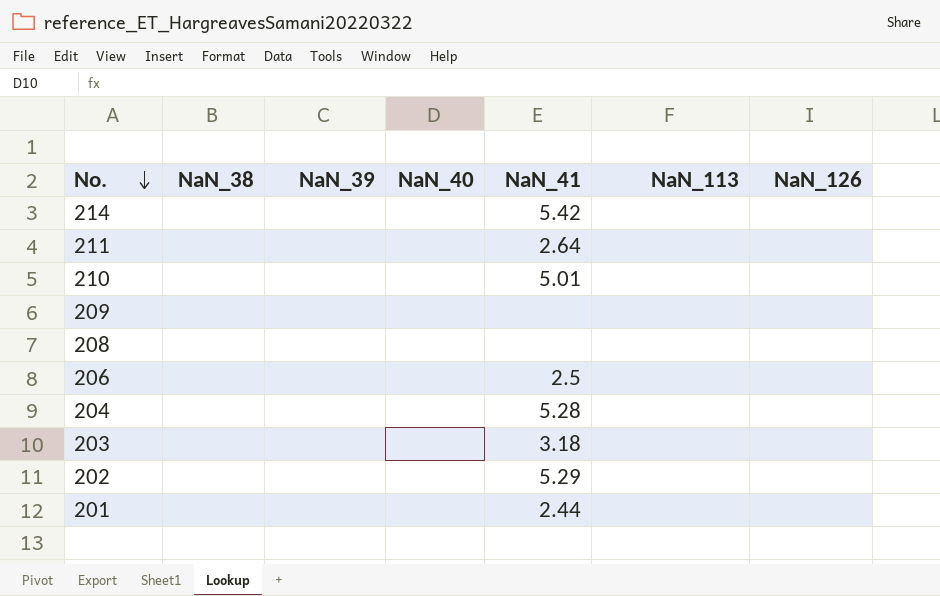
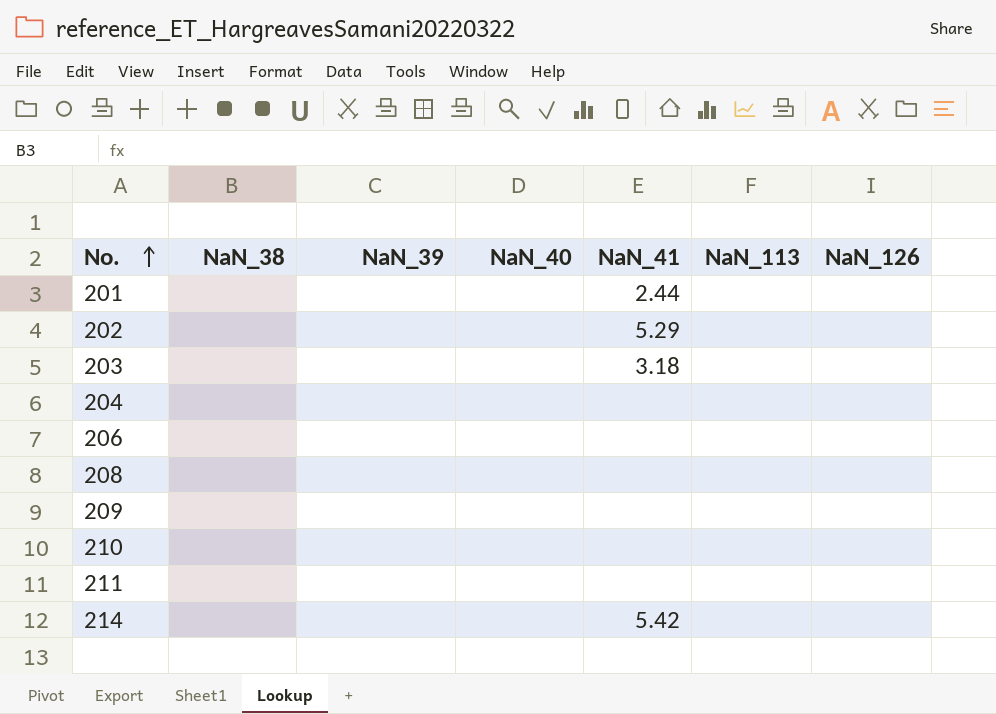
row order: No. descending -> No. ascending
204 | NaN_41: 5.28 -> none
206 | NaN_41: 2.5 -> none
210 | NaN_41: 5.01 -> none
211 | NaN_41: 2.64 -> none

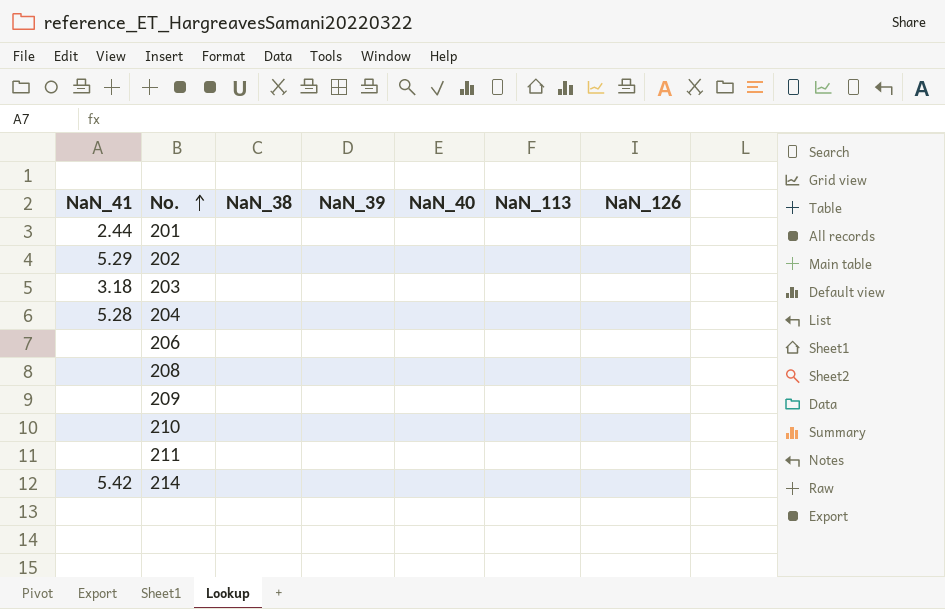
column NaN_41 | position: 5 -> 1
204 | NaN_41: none -> 5.28

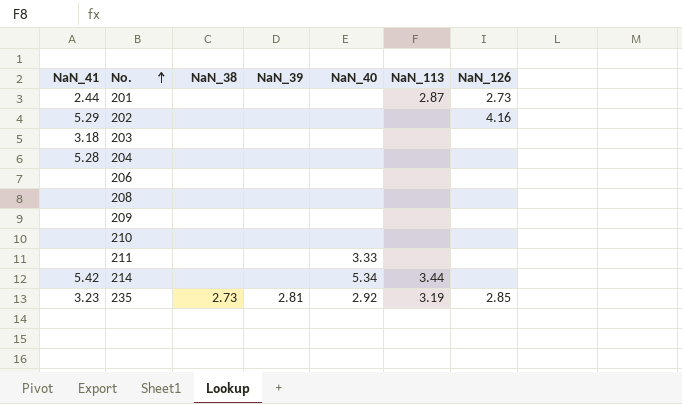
201 | NaN_113: none -> 2.87
201 | NaN_126: none -> 2.73
202 | NaN_126: none -> 4.16
211 | NaN_40: none -> 3.33
214 | NaN_40: none -> 5.34
214 | NaN_113: none -> 3.44
row 235: none -> 3.23 | 2.73 | 2.81 | 2.92 | 3.19 | 2.85

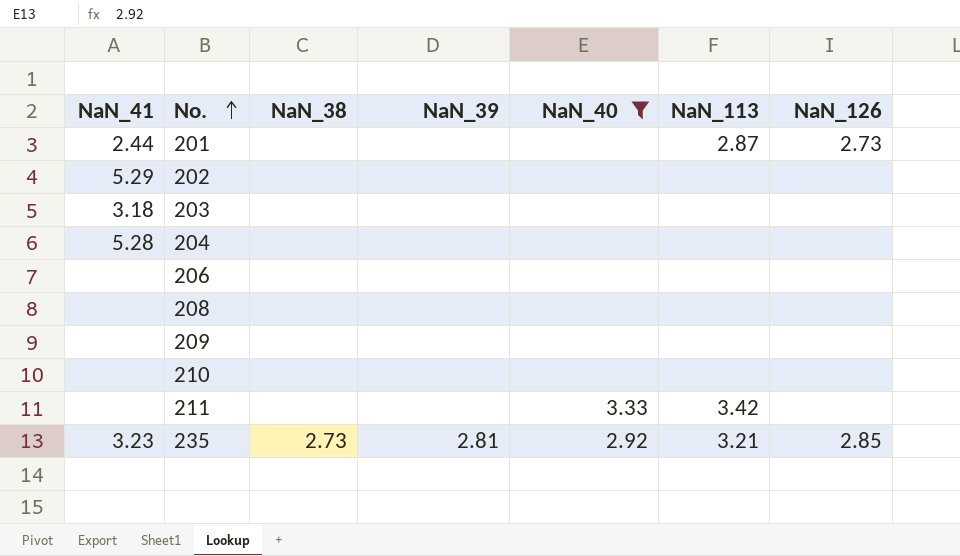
filter: none -> NaN_40 != 5.34
202 | NaN_126: 4.16 -> none
211 | NaN_113: none -> 3.42
235 | NaN_113: 3.19 -> 3.21

